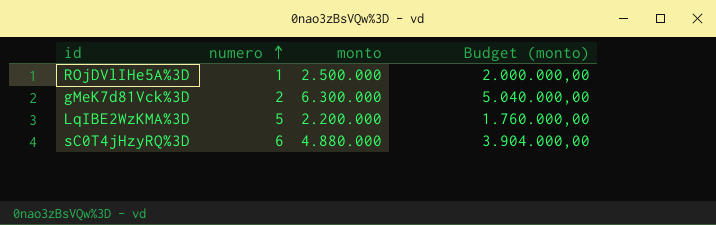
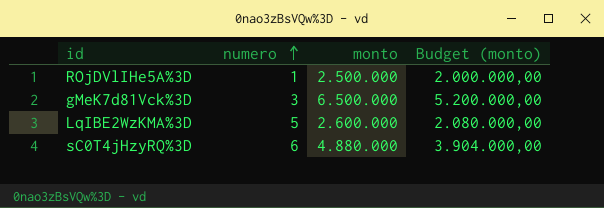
gMeK7d81Vck%3D | numero: 2 -> 3
gMeK7d81Vck%3D | monto: 6.300.000 -> 6.500.000
gMeK7d81Vck%3D | Budget (monto): 5.040.000,00 -> 5.200.000,00
LqIBE2WzKMA%3D | monto: 2.200.000 -> 2.600.000
LqIBE2WzKMA%3D | Budget (monto): 1.760.000,00 -> 2.080.000,00

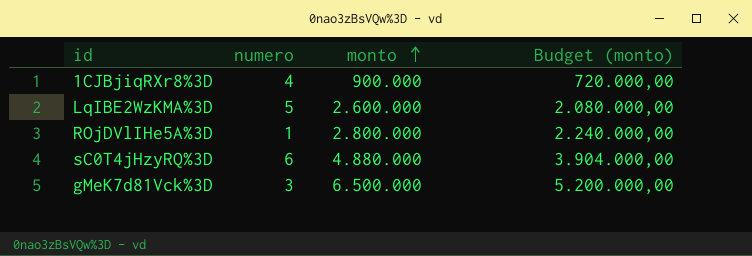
row order: numero ascending -> monto ascending
row 1CJBjiqRXr8%3D: none -> 4 | 900.000 | 720.000,00
ROjDVlIHe5A%3D | monto: 2.500.000 -> 2.800.000
ROjDVlIHe5A%3D | Budget (monto): 2.000.000,00 -> 2.240.000,00

